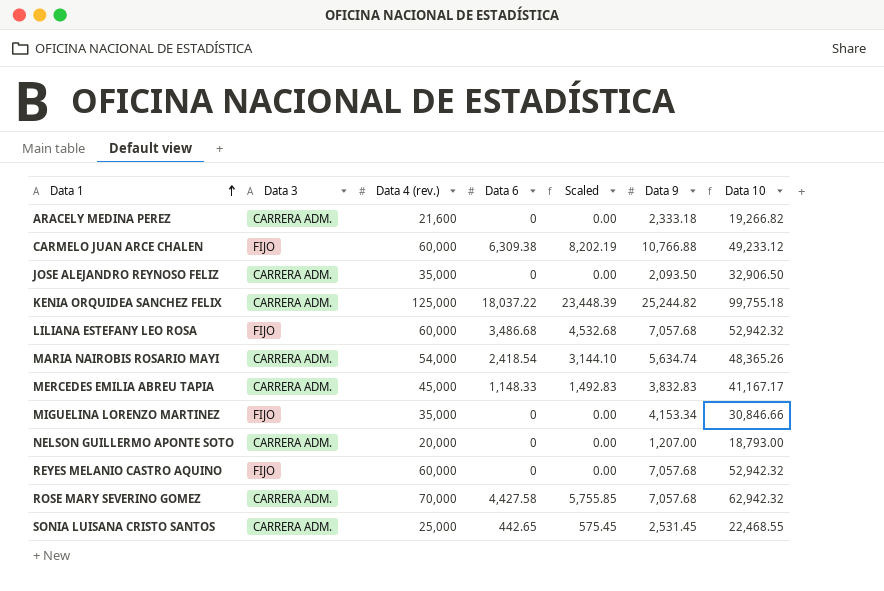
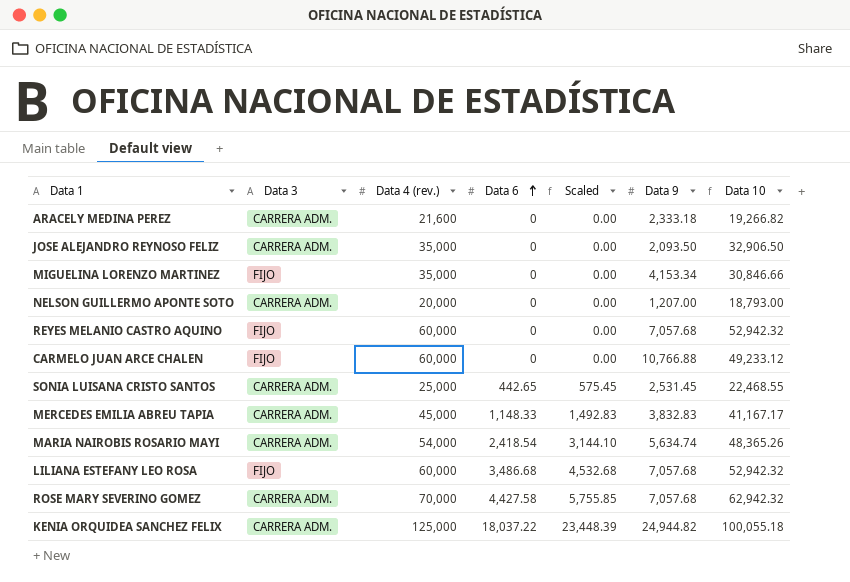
row order: Data 1 ascending -> Data 6 ascending
CARMELO JUAN ARCE CHALEN | Data 6: 6,309.38 -> 0
CARMELO JUAN ARCE CHALEN | Scaled: 8,202.19 -> 0.00
KENIA ORQUIDEA SANCHEZ FELIX | Data 9: 25,244.82 -> 24,944.82
KENIA ORQUIDEA SANCHEZ FELIX | Data 10: 99,755.18 -> 100,055.18

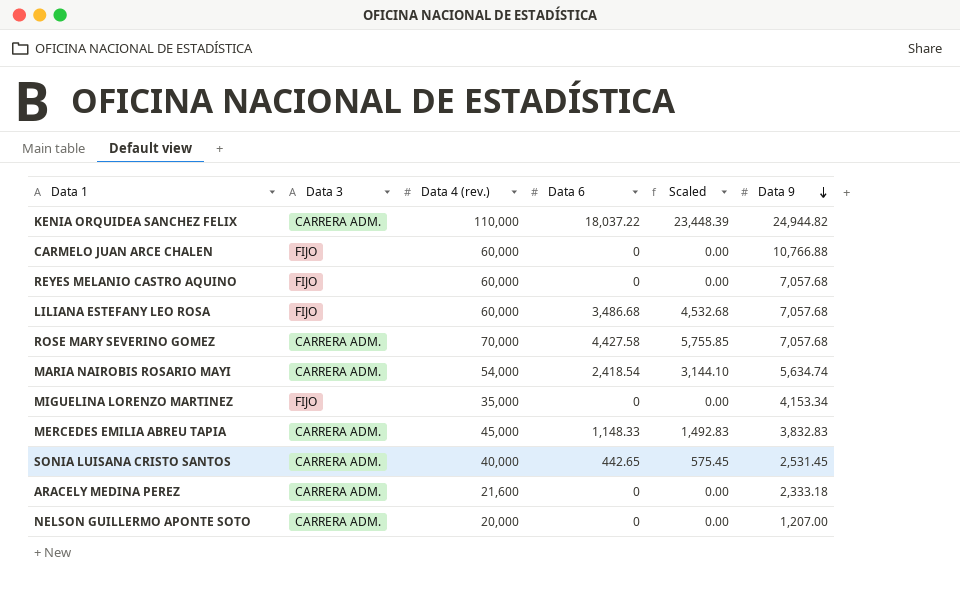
row order: Data 6 ascending -> Data 9 descending
column Data 10 | formula: [Data 4 (rev.)] - [Data 9] -> none
row JOSE ALEJANDRO REYNOSO FELIZ: CARRERA ADM. | 35,000 | 0 | 0.00 | 2,093.50 | 32,906.50 -> none
KENIA ORQUIDEA SANCHEZ FELIX | Data 4 (rev.): 125,000 -> 110,000
SONIA LUISANA CRISTO SANTOS | Data 4 (rev.): 25,000 -> 40,000

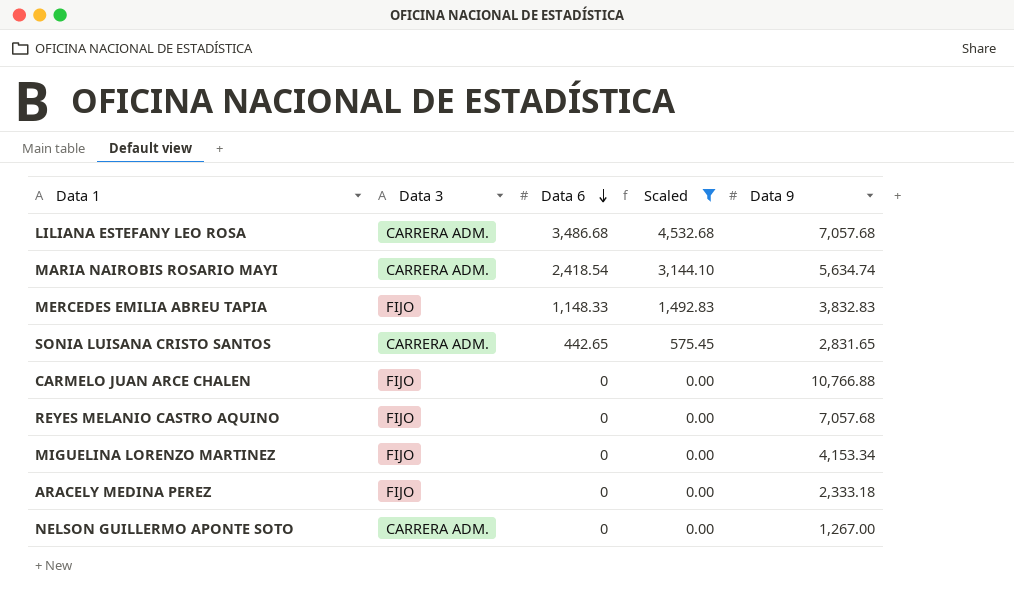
filter: none -> Scaled <= 4,532.68
row order: Data 9 descending -> Data 6 descending
column Data 4 (rev.) | position: 3 -> none
LILIANA ESTEFANY LEO ROSA | Data 3: FIJO -> CARRERA ADM.
MERCEDES EMILIA ABREU TAPIA | Data 3: CARRERA ADM. -> FIJO
SONIA LUISANA CRISTO SANTOS | Data 9: 2,531.45 -> 2,831.65
ARACELY MEDINA PEREZ | Data 3: CARRERA ADM. -> FIJO
NELSON GUILLERMO APONTE SOTO | Data 9: 1,207.00 -> 1,267.00

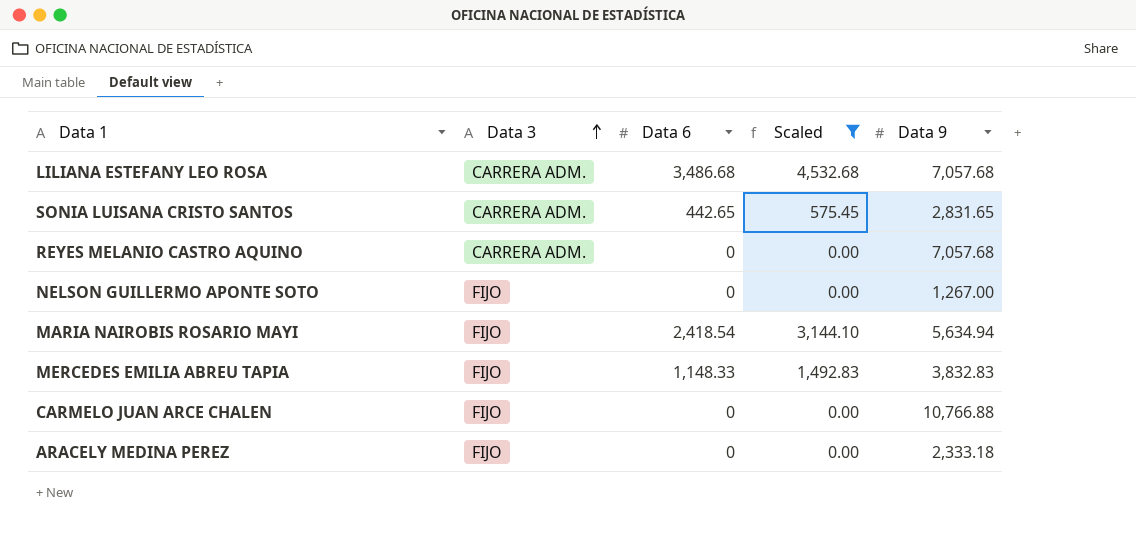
row order: Data 6 descending -> Data 3 ascending
row MIGUELINA LORENZO MARTINEZ: FIJO | 0 | 0.00 | 4,153.34 -> none
REYES MELANIO CASTRO AQUINO | Data 3: FIJO -> CARRERA ADM.
NELSON GUILLERMO APONTE SOTO | Data 3: CARRERA ADM. -> FIJO
MARIA NAIROBIS ROSARIO MAYI | Data 3: CARRERA ADM. -> FIJO
MARIA NAIROBIS ROSARIO MAYI | Data 9: 5,634.74 -> 5,634.94

